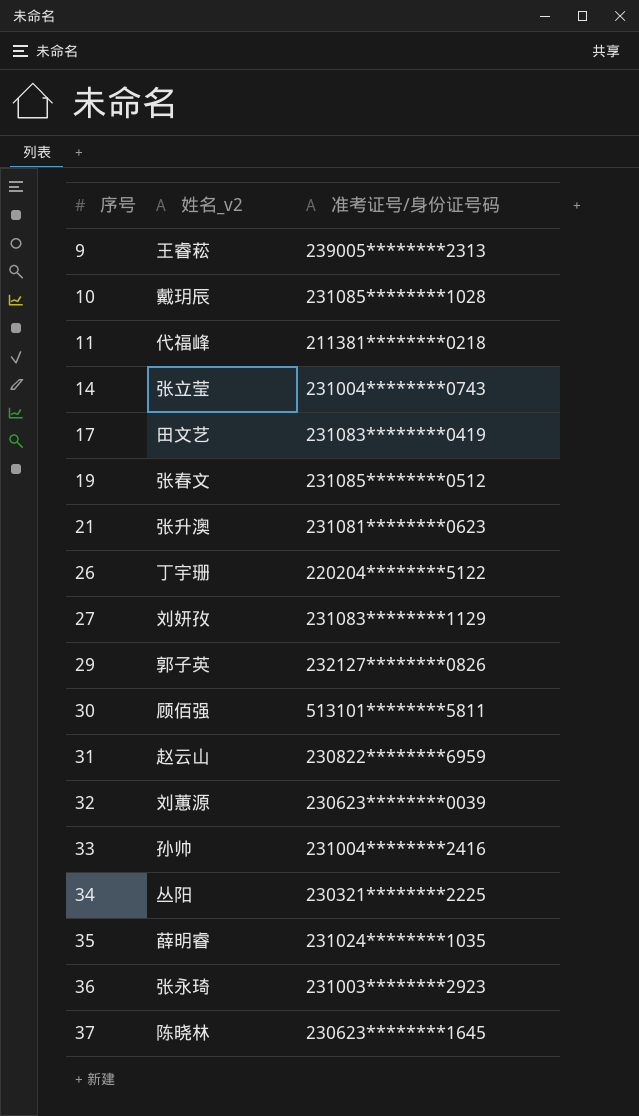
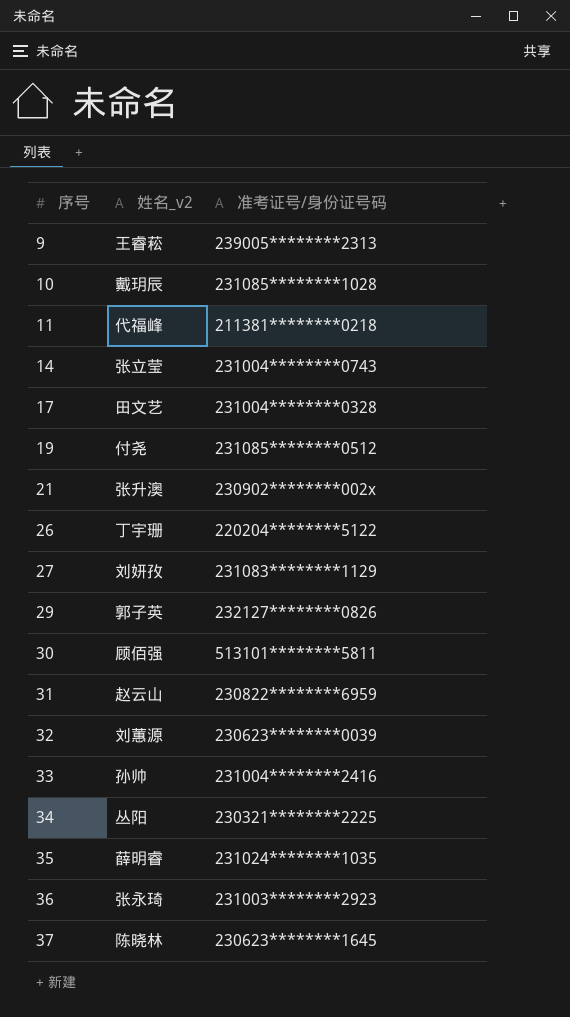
17 | 准考证号/身份证号码: 231083********0419 -> 231004********0328
19 | 姓名_v2: 张春文 -> 付尧
21 | 准考证号/身份证号码: 231081********0623 -> 230902********002x

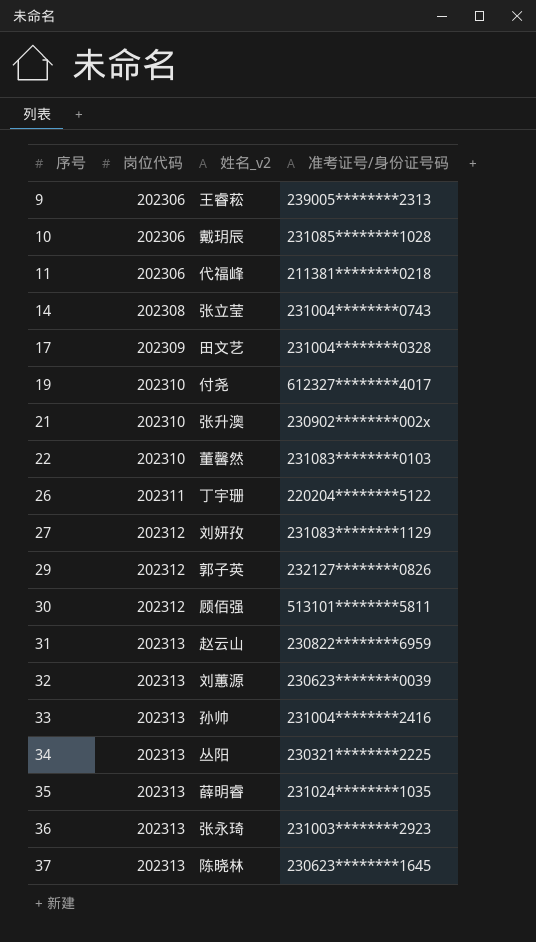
column 岗位代码 | position: none -> 2
19 | 准考证号/身份证号码: 231085********0512 -> 612327********4017
row 22: none -> 202310 | 董馨然 | 231083********0103

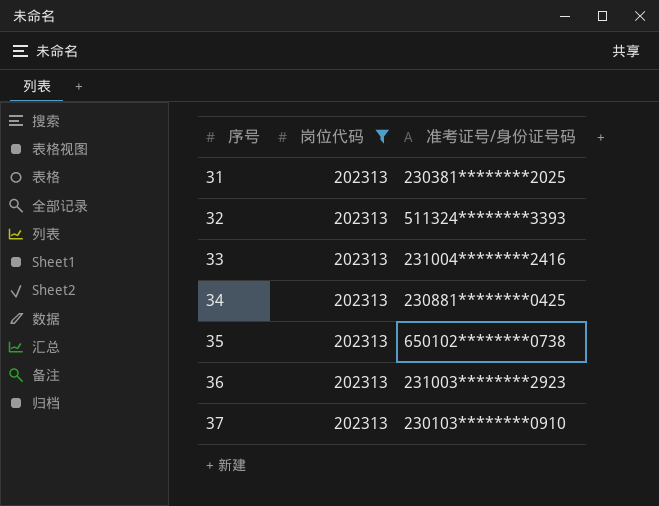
filter: none -> 岗位代码 = 202313
column 姓名_v2 | position: 3 -> none
31 | 准考证号/身份证号码: 230822********6959 -> 230381********2025
32 | 准考证号/身份证号码: 230623********0039 -> 511324********3393
34 | 准考证号/身份证号码: 230321********2225 -> 230881********0425
35 | 准考证号/身份证号码: 231024********1035 -> 650102********0738
37 | 准考证号/身份证号码: 230623********1645 -> 230103********0910

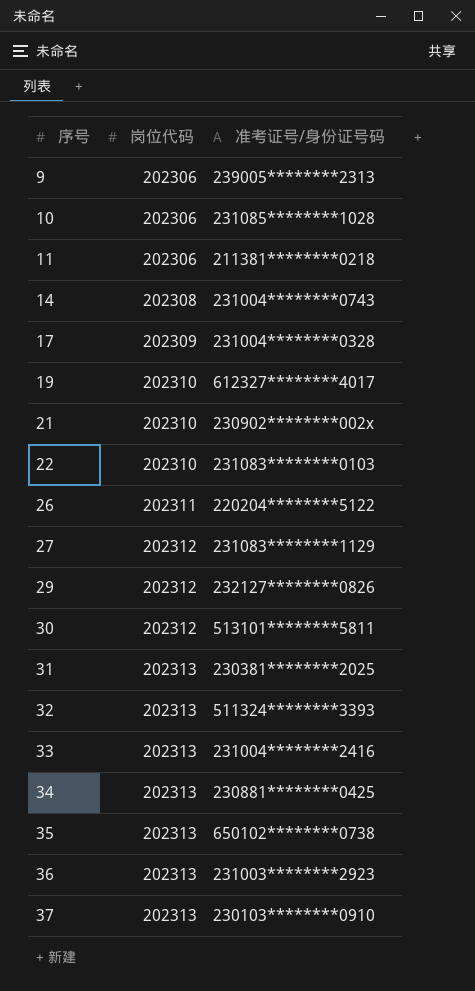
filter: 岗位代码 = 202313 -> none

